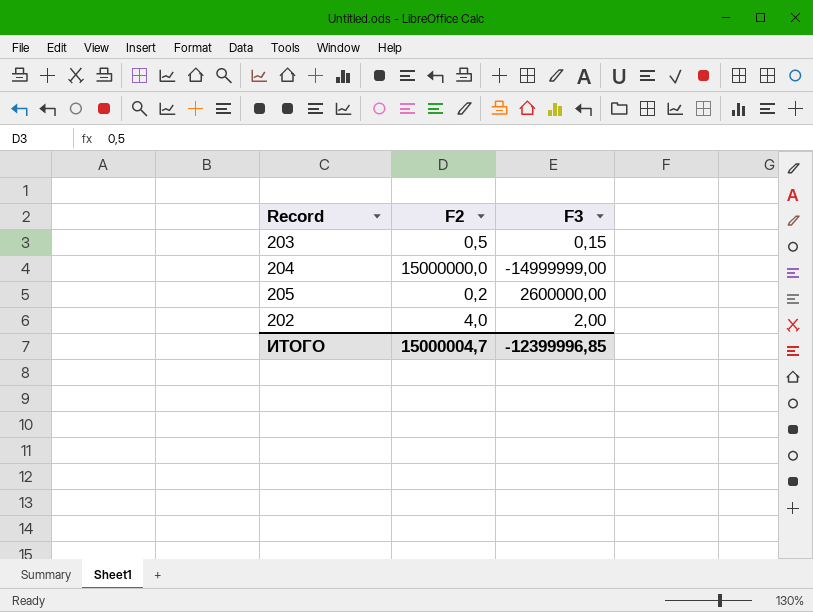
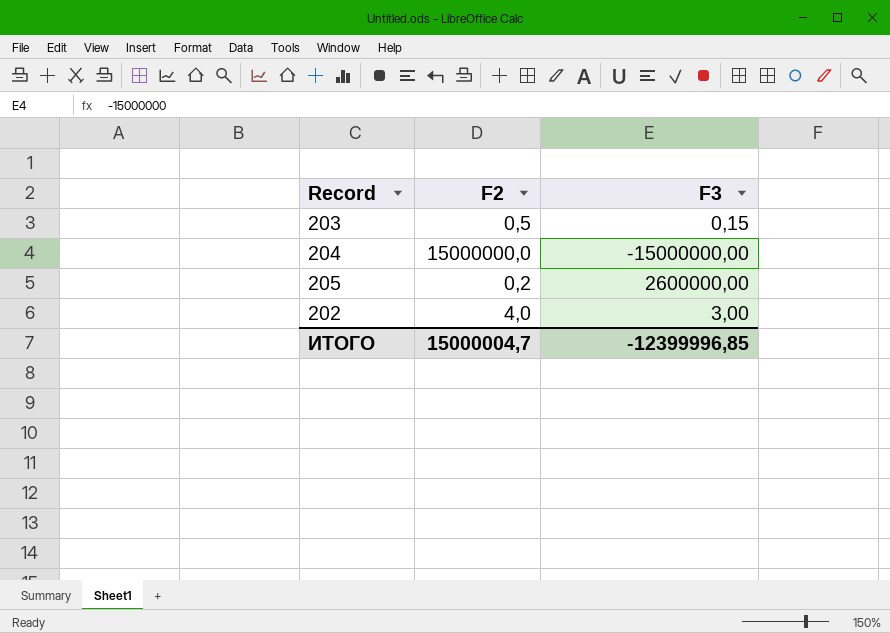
204 | F3: -14999999,00 -> -15000000,00
202 | F3: 2,00 -> 3,00

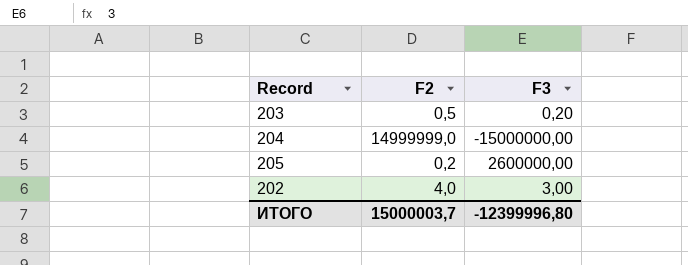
203 | F3: 0,15 -> 0,20
204 | F2: 15000000,0 -> 14999999,0
ИТОГО | F2: 15000004,7 -> 15000003,7
ИТОГО | F3: -12399996,85 -> -12399996,80

